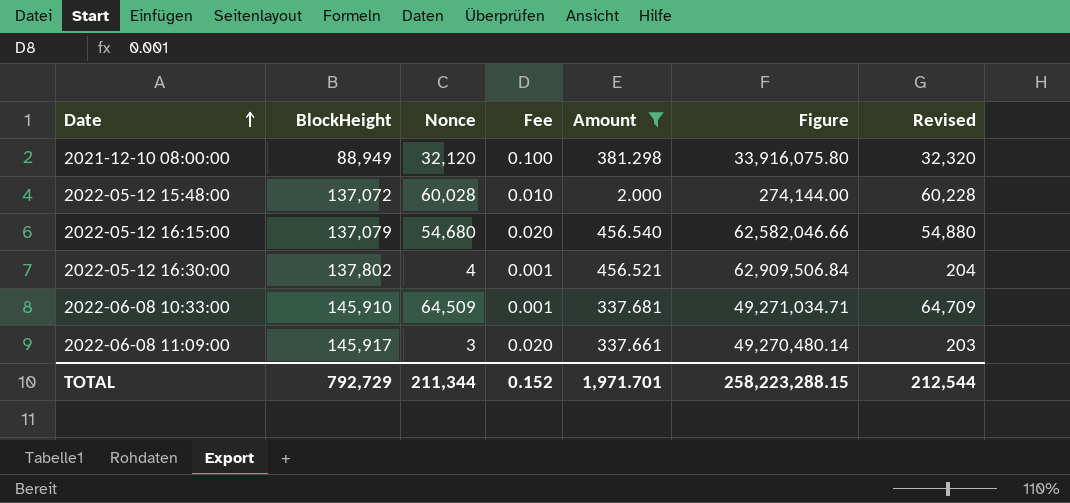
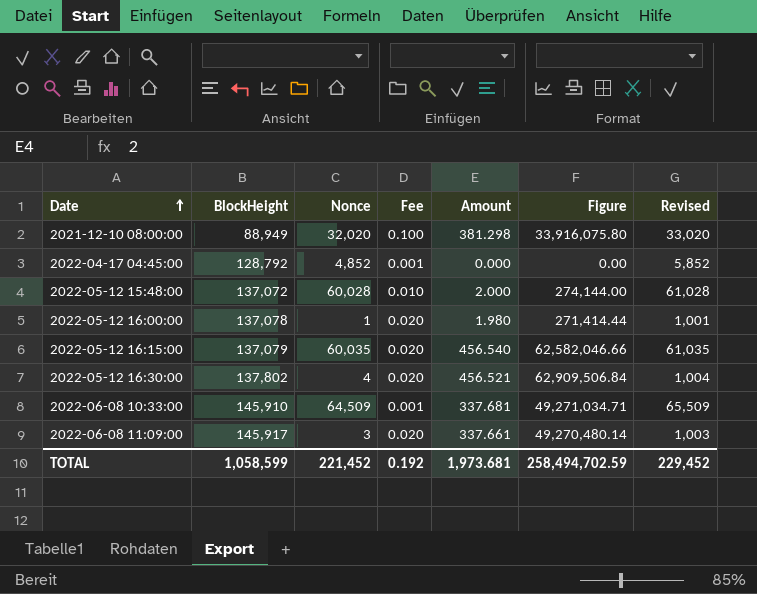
filter: Amount >= 2.000 -> none
column Revised | formula: [Nonce] + 200 -> [Nonce] + 1000
2021-12-10 08:00:00 | Nonce: 32,120 -> 32,020
2022-05-12 16:15:00 | Nonce: 54,680 -> 60,035
2022-05-12 16:30:00 | Fee: 0.001 -> 0.020
TOTAL | BlockHeight: 792,729 -> 1,058,599
TOTAL | Nonce: 211,344 -> 221,452
TOTAL | Fee: 0.152 -> 0.192
TOTAL | Amount: 1,971.701 -> 1,973.681
TOTAL | Figure: 258,223,288.15 -> 258,494,702.59
TOTAL | Revised: 212,544 -> 229,452

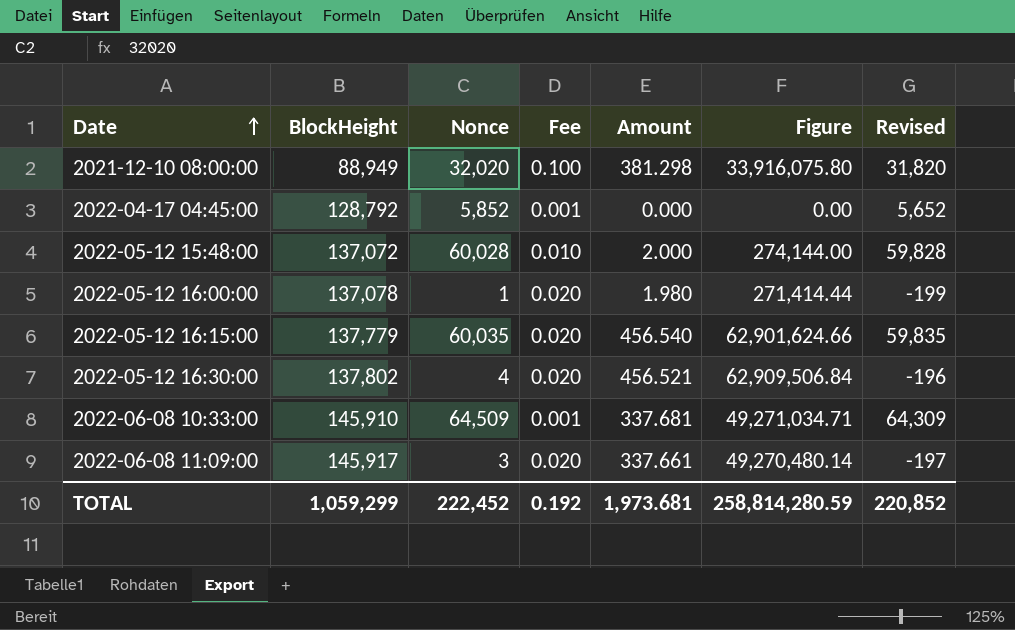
column Revised | formula: [Nonce] + 1000 -> [Nonce] - 200
2022-04-17 04:45:00 | Nonce: 4,852 -> 5,852
2022-05-12 16:15:00 | BlockHeight: 137,079 -> 137,779
2022-05-12 16:15:00 | Figure: 62,582,046.66 -> 62,901,624.66
TOTAL | BlockHeight: 1,058,599 -> 1,059,299
TOTAL | Nonce: 221,452 -> 222,452
TOTAL | Figure: 258,494,702.59 -> 258,814,280.59
TOTAL | Revised: 229,452 -> 220,852

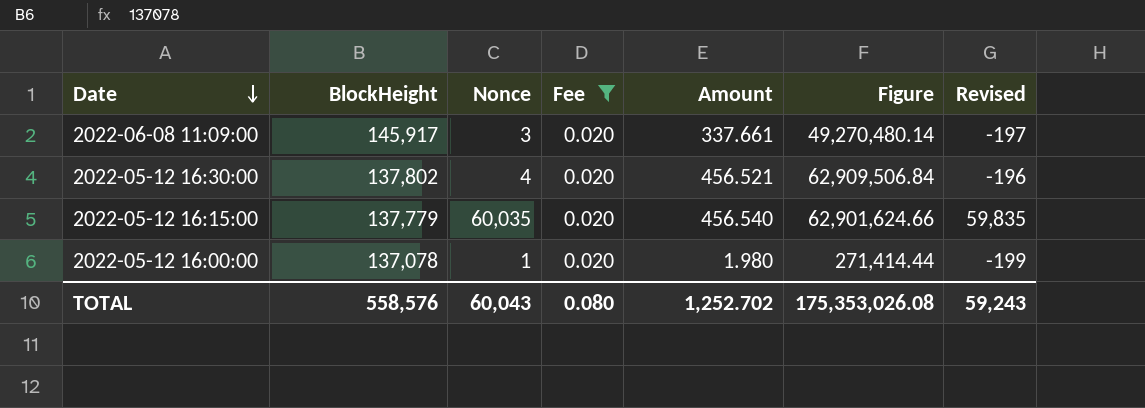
filter: none -> Fee = 0.020
row order: Date ascending -> Date descending
TOTAL | BlockHeight: 1,059,299 -> 558,576
TOTAL | Nonce: 222,452 -> 60,043
TOTAL | Fee: 0.192 -> 0.080
TOTAL | Amount: 1,973.681 -> 1,252.702
TOTAL | Figure: 258,814,280.59 -> 175,353,026.08
TOTAL | Revised: 220,852 -> 59,243

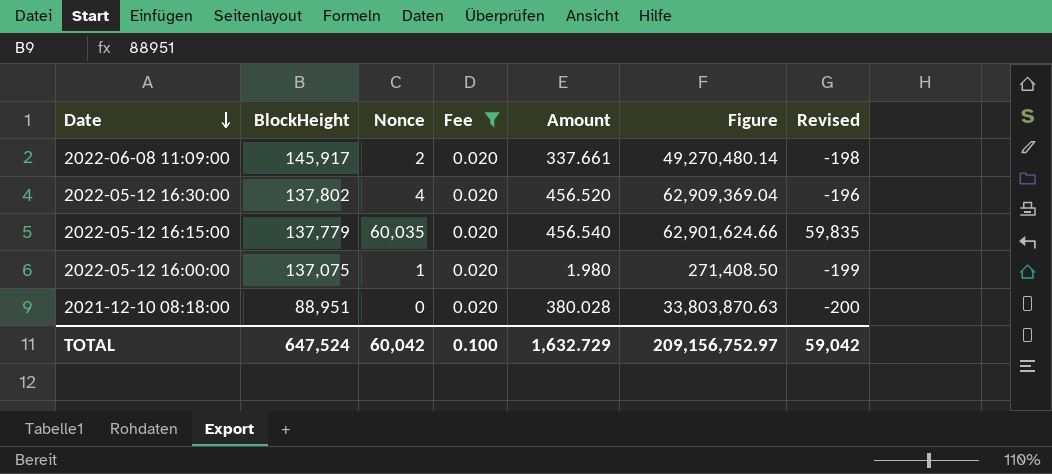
2022-06-08 11:09:00 | Nonce: 3 -> 2
2022-06-08 11:09:00 | Revised: -197 -> -198
2022-05-12 16:30:00 | Amount: 456.521 -> 456.520
2022-05-12 16:30:00 | Figure: 62,909,506.84 -> 62,909,369.04
2022-05-12 16:00:00 | BlockHeight: 137,078 -> 137,075
2022-05-12 16:00:00 | Figure: 271,414.44 -> 271,408.50
row 2021-12-10 08:18:00: none -> 88,951 | 0 | 0.020 | 380.028 | 33,803,870.63 | -200
TOTAL | BlockHeight: 558,576 -> 647,524
TOTAL | Nonce: 60,043 -> 60,042
TOTAL | Fee: 0.080 -> 0.100
TOTAL | Amount: 1,252.702 -> 1,632.729
TOTAL | Figure: 175,353,026.08 -> 209,156,752.97
TOTAL | Revised: 59,243 -> 59,042

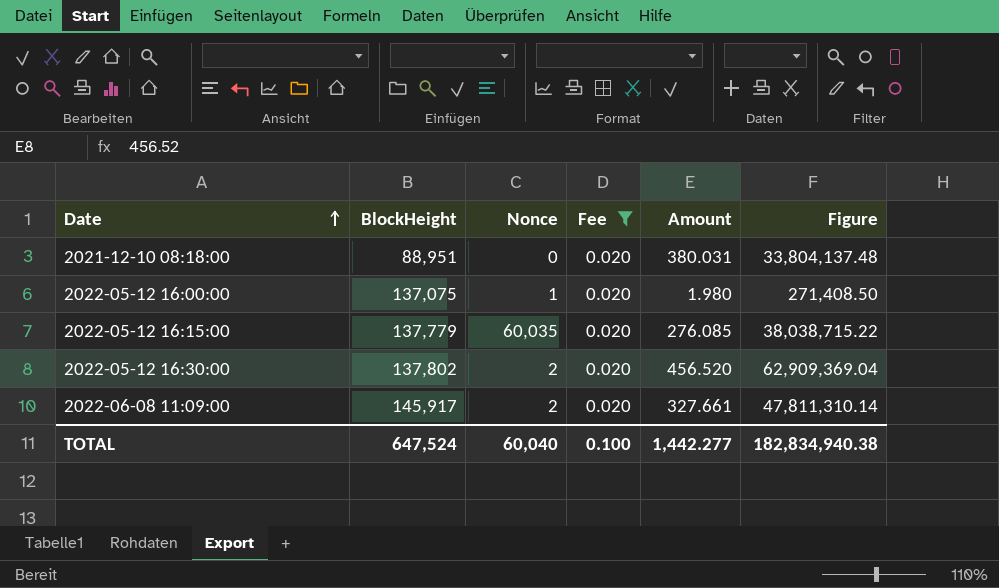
row order: Date descending -> Date ascending
column Revised | formula: [Nonce] - 200 -> none
2021-12-10 08:18:00 | Amount: 380.028 -> 380.031
2021-12-10 08:18:00 | Figure: 33,803,870.63 -> 33,804,137.48
2022-05-12 16:15:00 | Amount: 456.540 -> 276.085
2022-05-12 16:15:00 | Figure: 62,901,624.66 -> 38,038,715.22
2022-05-12 16:30:00 | Nonce: 4 -> 2
2022-06-08 11:09:00 | Amount: 337.661 -> 327.661
2022-06-08 11:09:00 | Figure: 49,270,480.14 -> 47,811,310.14
TOTAL | Nonce: 60,042 -> 60,040
TOTAL | Amount: 1,632.729 -> 1,442.277
TOTAL | Figure: 209,156,752.97 -> 182,834,940.38

